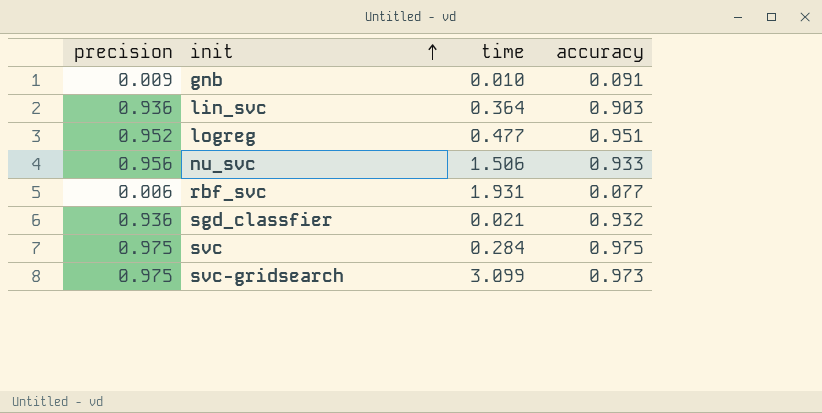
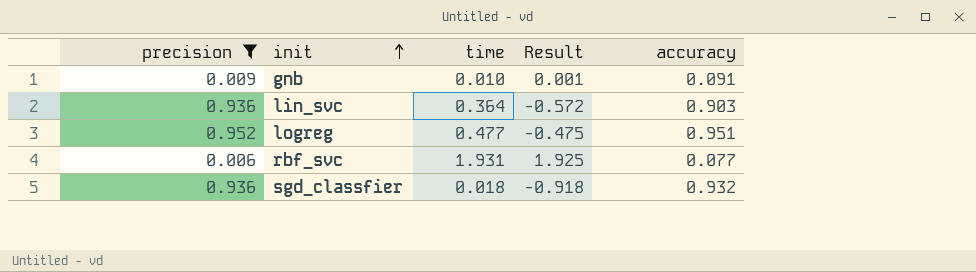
filter: none -> precision <= 0.952
column Result | formula: none -> [time] - [precision]
sgd_classfier | time: 0.021 -> 0.018

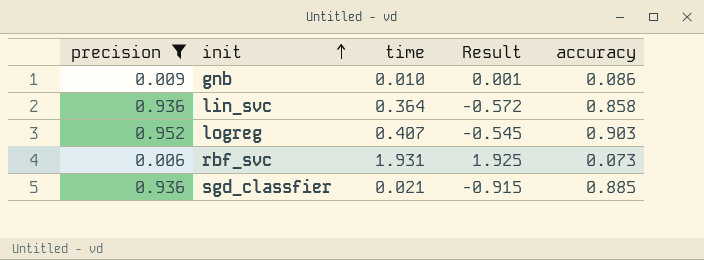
gnb | accuracy: 0.091 -> 0.086
lin_svc | accuracy: 0.903 -> 0.858
logreg | time: 0.477 -> 0.407
logreg | Result: -0.475 -> -0.545
logreg | accuracy: 0.951 -> 0.903
rbf_svc | accuracy: 0.077 -> 0.073
sgd_classfier | time: 0.018 -> 0.021
sgd_classfier | Result: -0.918 -> -0.915
sgd_classfier | accuracy: 0.932 -> 0.885

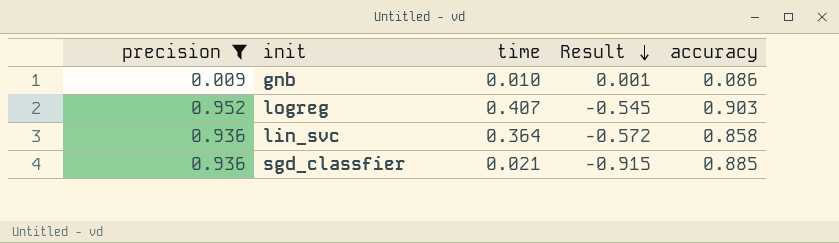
row order: init ascending -> Result descending
row rbf_svc: 0.006 | 1.931 | 1.925 | 0.073 -> none

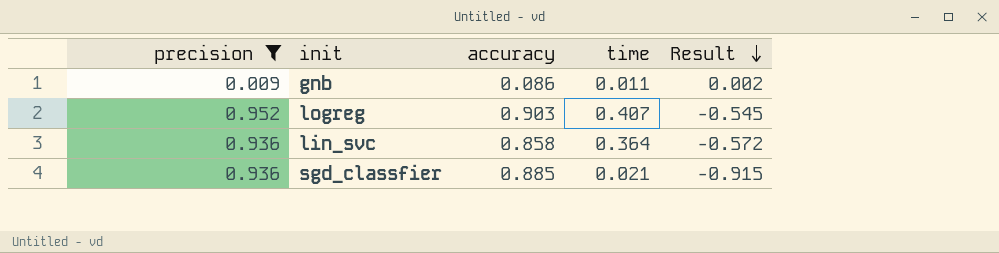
column accuracy | position: 5 -> 3
gnb | time: 0.010 -> 0.011
gnb | Result: 0.001 -> 0.002

